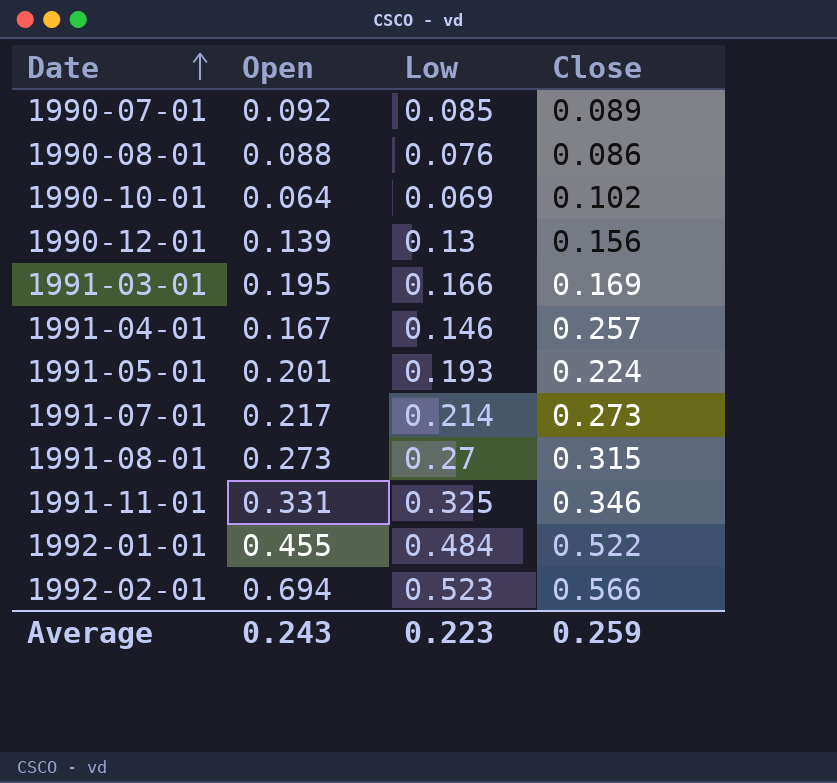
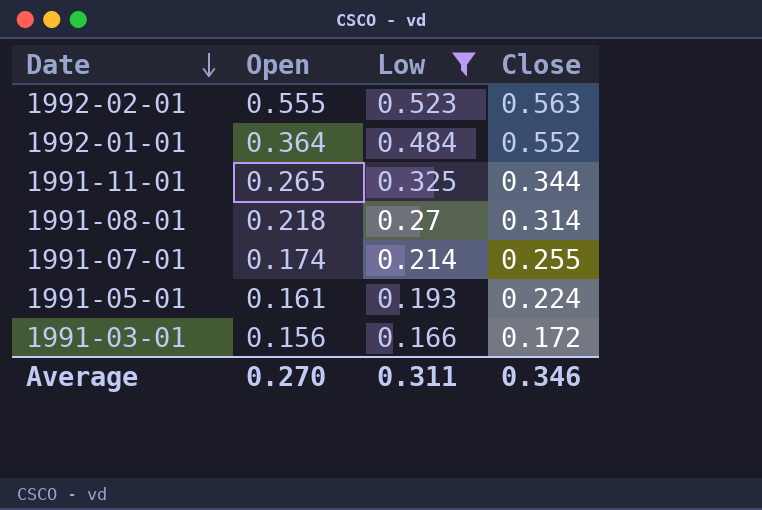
filter: none -> Low >= 0.166
row order: Date ascending -> Date descending
1992-02-01 | Open: 0.694 -> 0.555
1992-02-01 | Close: 0.566 -> 0.563
1992-01-01 | Open: 0.455 -> 0.364
1992-01-01 | Close: 0.522 -> 0.552
1991-11-01 | Open: 0.331 -> 0.265
1991-11-01 | Close: 0.346 -> 0.344
1991-08-01 | Open: 0.273 -> 0.218
1991-08-01 | Close: 0.315 -> 0.314
1991-07-01 | Open: 0.217 -> 0.174
1991-07-01 | Close: 0.273 -> 0.255
1991-05-01 | Open: 0.201 -> 0.161
1991-03-01 | Open: 0.195 -> 0.156
1991-03-01 | Close: 0.169 -> 0.172
Average | Open: 0.243 -> 0.270
Average | Low: 0.223 -> 0.311
Average | Close: 0.259 -> 0.346

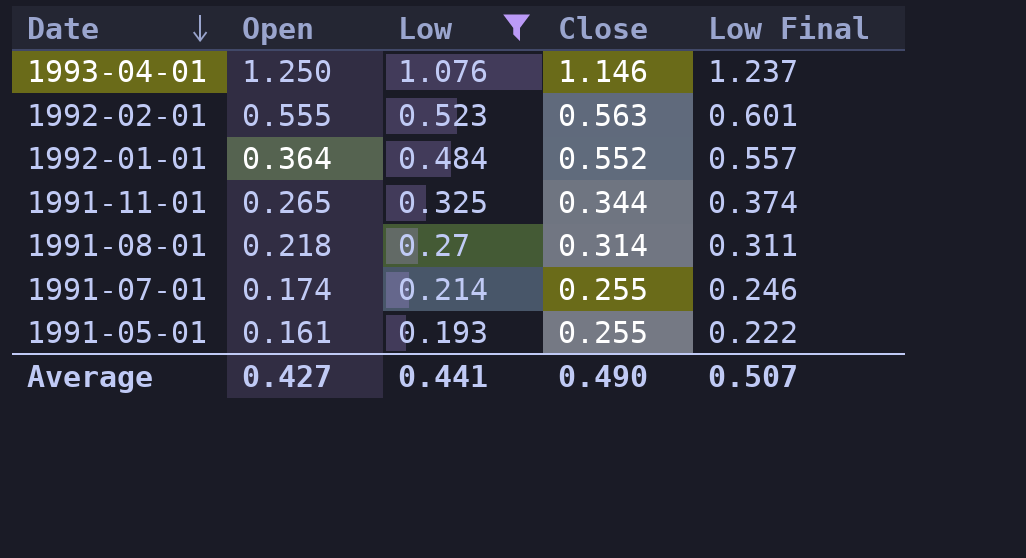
column Low Final | formula: none -> [Low] * 1.15
row 1991-03-01: 0.156 | 0.166 | 0.172 -> none
row 1993-04-01: none -> 1.250 | 1.076 | 1.146 | 1.237
1991-05-01 | Close: 0.224 -> 0.255
Average | Open: 0.270 -> 0.427
Average | Low: 0.311 -> 0.441
Average | Close: 0.346 -> 0.490

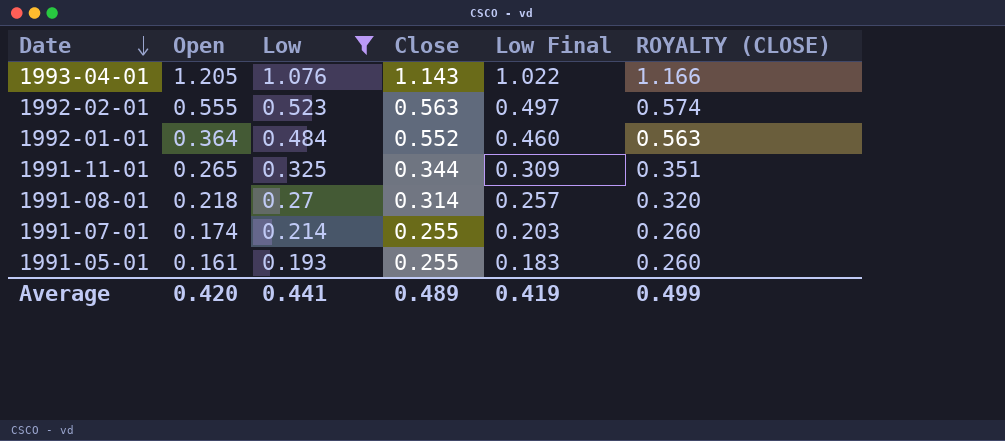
column Low Final | formula: [Low] * 1.15 -> [Low] * 0.95
column ROYALTY (CLOSE) | formula: none -> [Close] * 1.02
1993-04-01 | Open: 1.250 -> 1.205
1993-04-01 | Close: 1.146 -> 1.143
Average | Open: 0.427 -> 0.420
Average | Close: 0.490 -> 0.489
Average | Low Final: 0.507 -> 0.419

